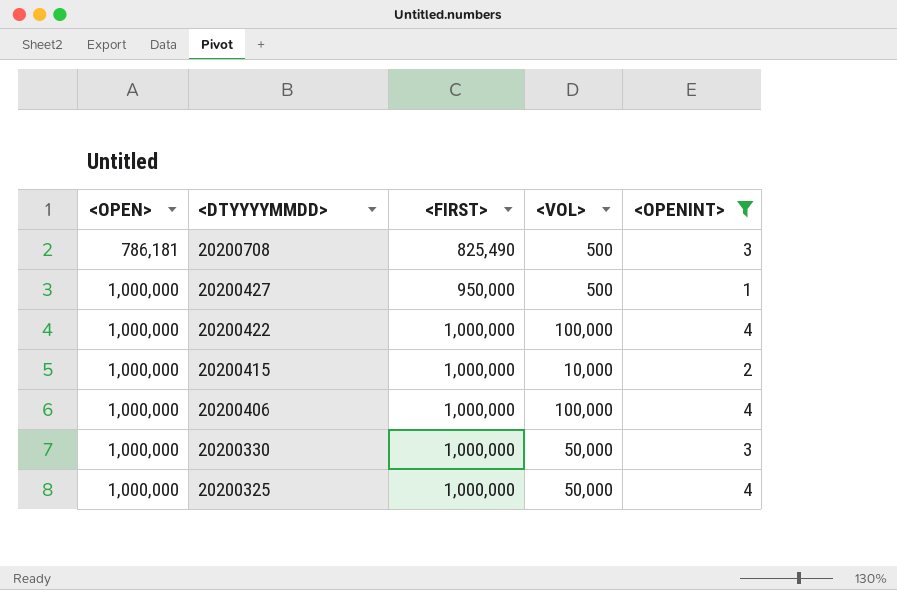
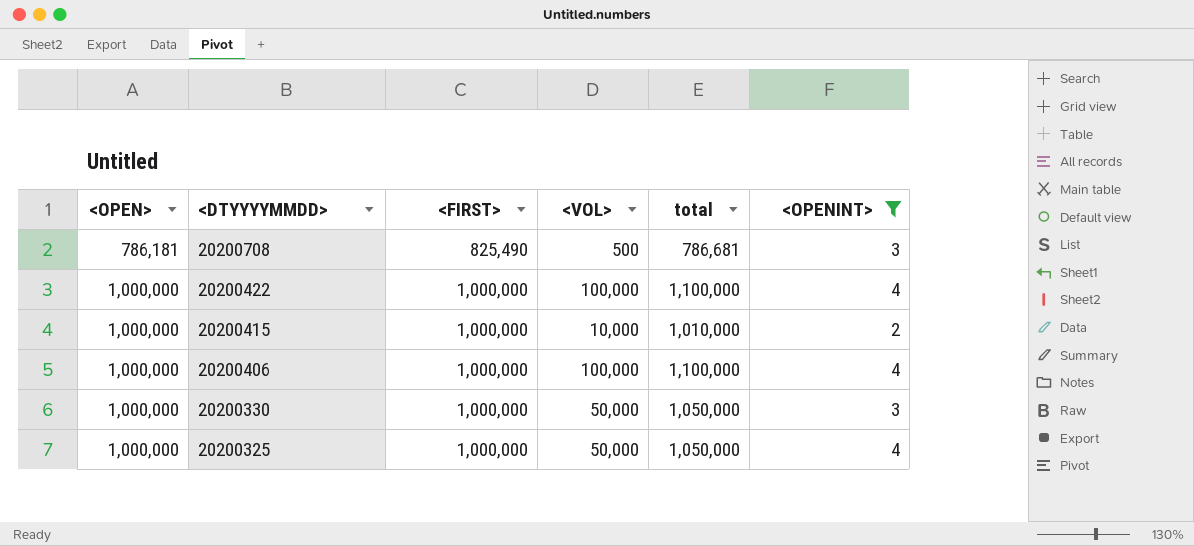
column total | formula: none -> [<OPEN>] + [<VOL>]
row 20200427: 1,000,000 | 950,000 | 500 | 1 -> none

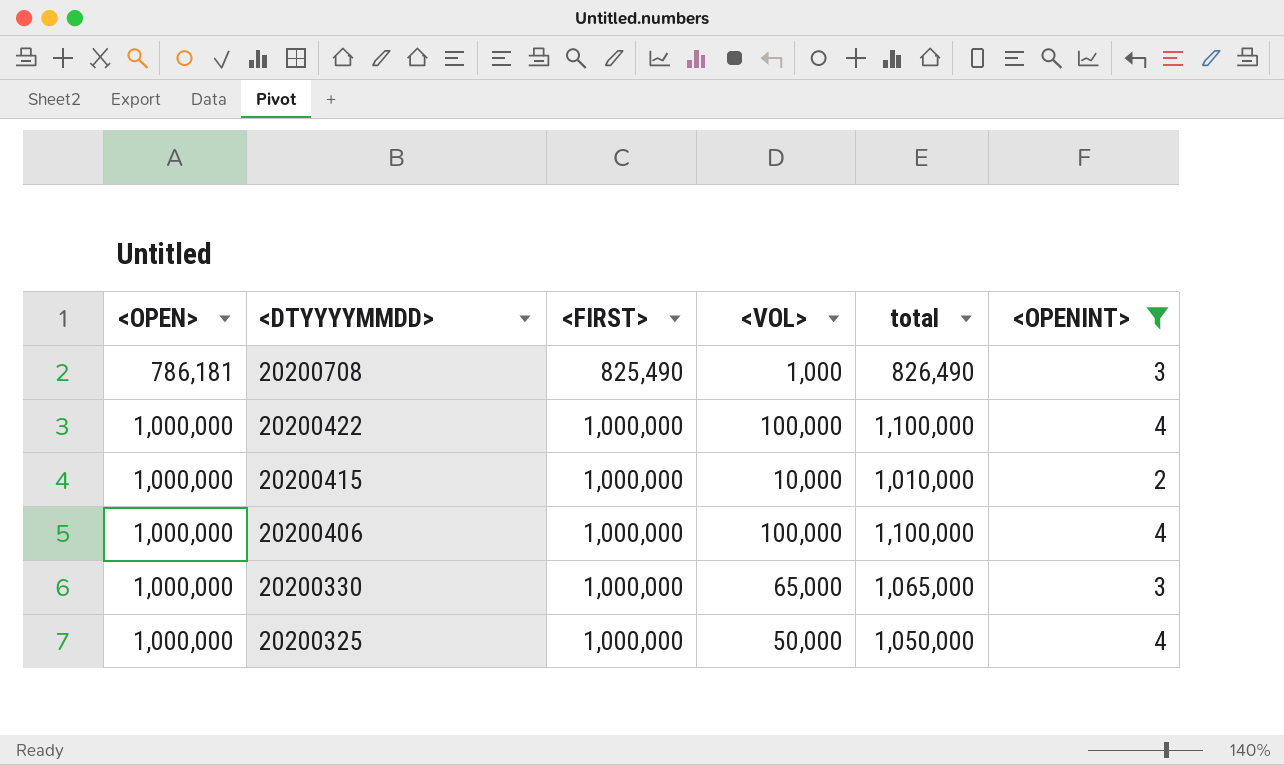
column total | formula: [<OPEN>] + [<VOL>] -> [<FIRST>] + [<VOL>]
20200708 | <VOL>: 500 -> 1,000
20200330 | <VOL>: 50,000 -> 65,000

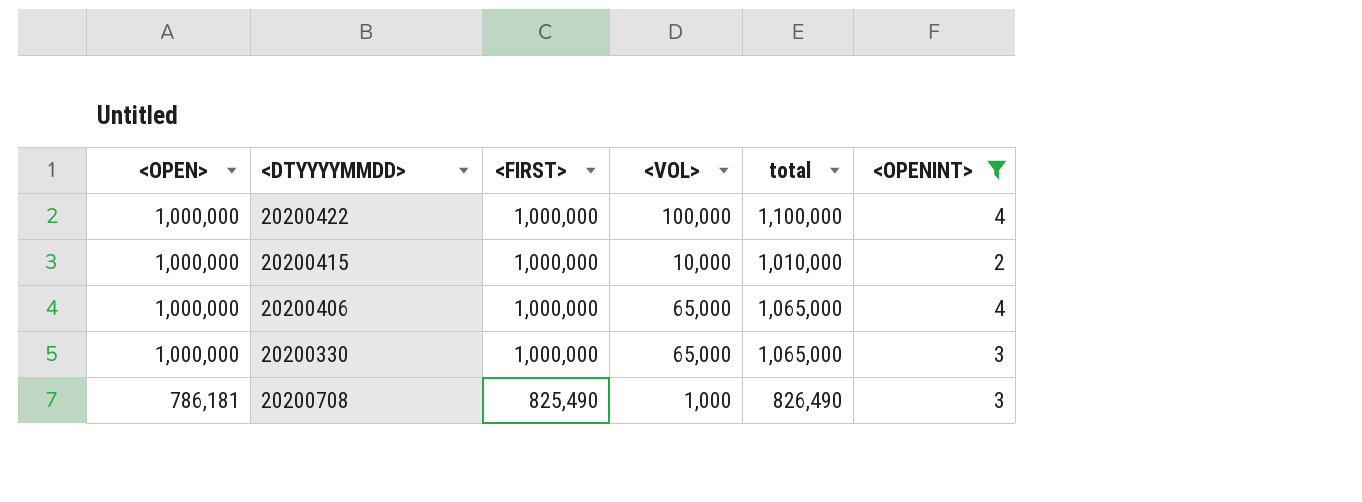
row order: <OPEN> ascending -> <OPEN> descending
row 20200325: 1,000,000 | 1,000,000 | 50,000 | 1,050,000 | 4 -> none
20200406 | <VOL>: 100,000 -> 65,000
20200406 | total: 1,100,000 -> 1,065,000

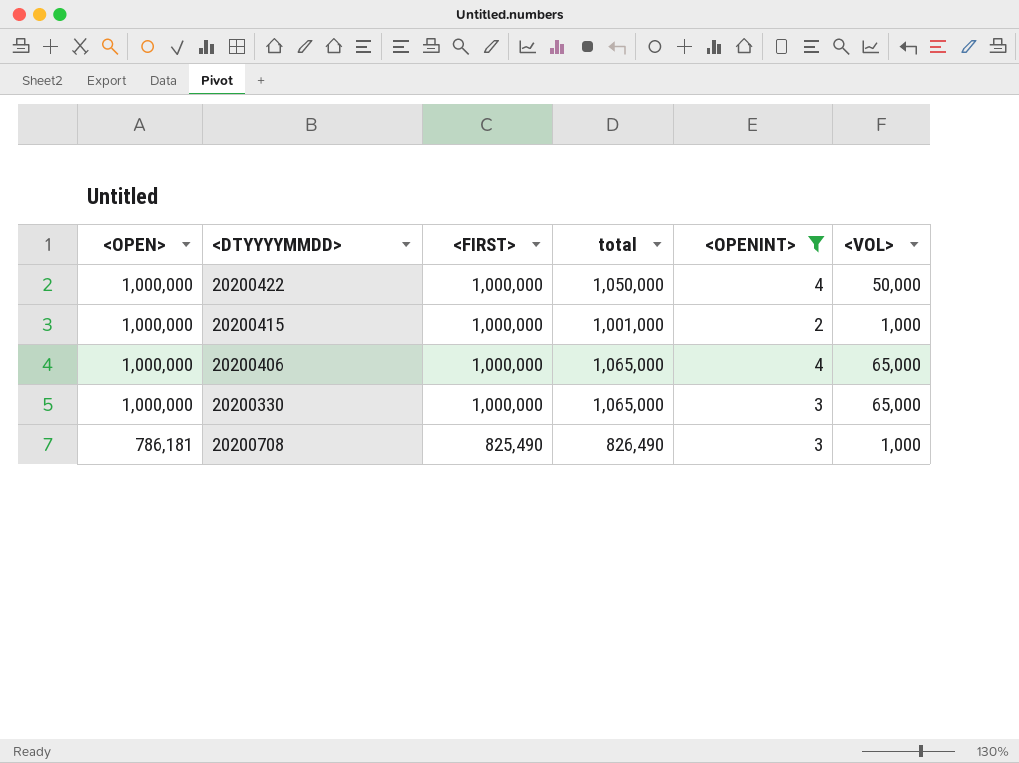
column <VOL> | position: 4 -> 6
20200422 | total: 1,100,000 -> 1,050,000
20200422 | <VOL>: 100,000 -> 50,000
20200415 | total: 1,010,000 -> 1,001,000
20200415 | <VOL>: 10,000 -> 1,000

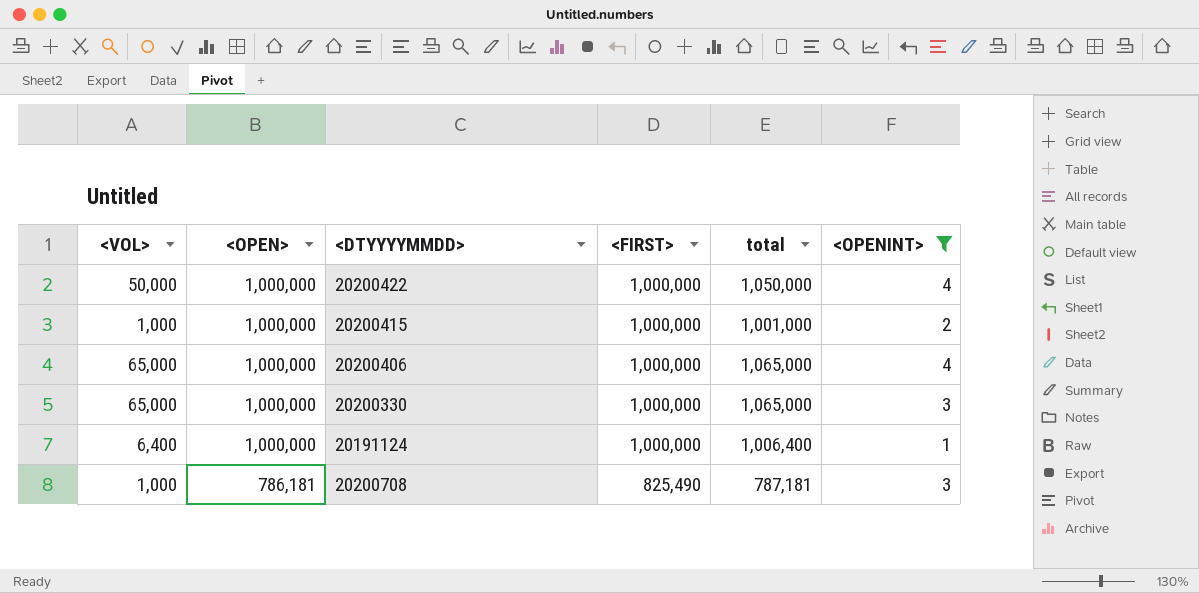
column <VOL> | position: 6 -> 1
column total | formula: [<FIRST>] + [<VOL>] -> [<VOL>] + [<OPEN>]
row 20191124: none -> 6,400 | 1,000,000 | 1,000,000 | 1,006,400 | 1

